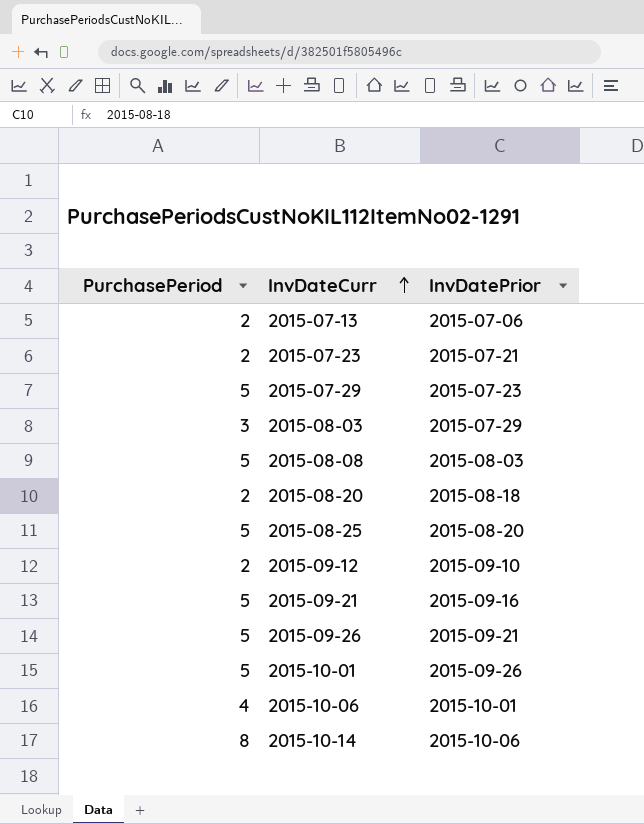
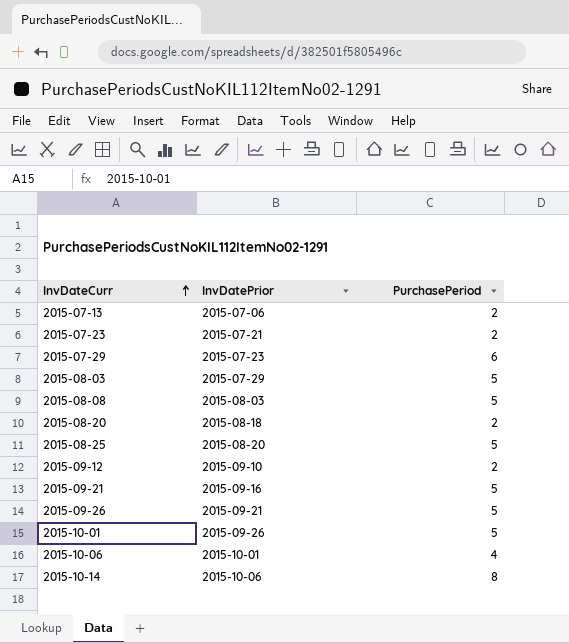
column PurchasePeriod | position: 1 -> 3
2015-07-29 | PurchasePeriod: 5 -> 6
2015-08-03 | PurchasePeriod: 3 -> 5

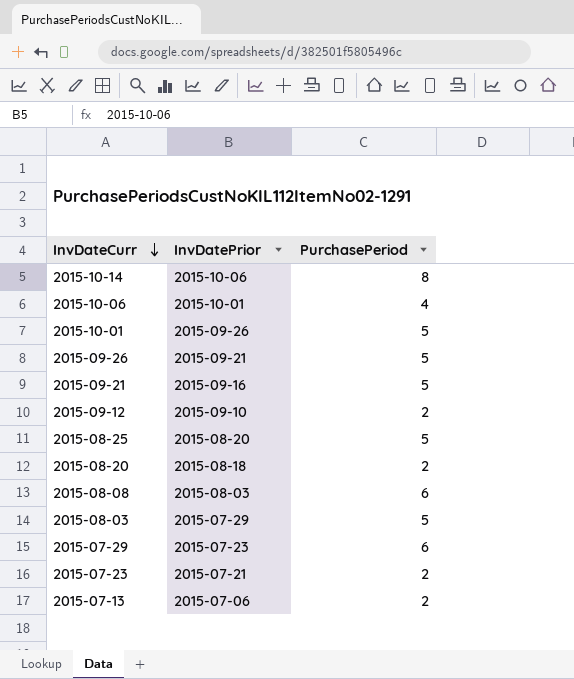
row order: InvDateCurr ascending -> InvDateCurr descending
2015-08-08 | PurchasePeriod: 5 -> 6

